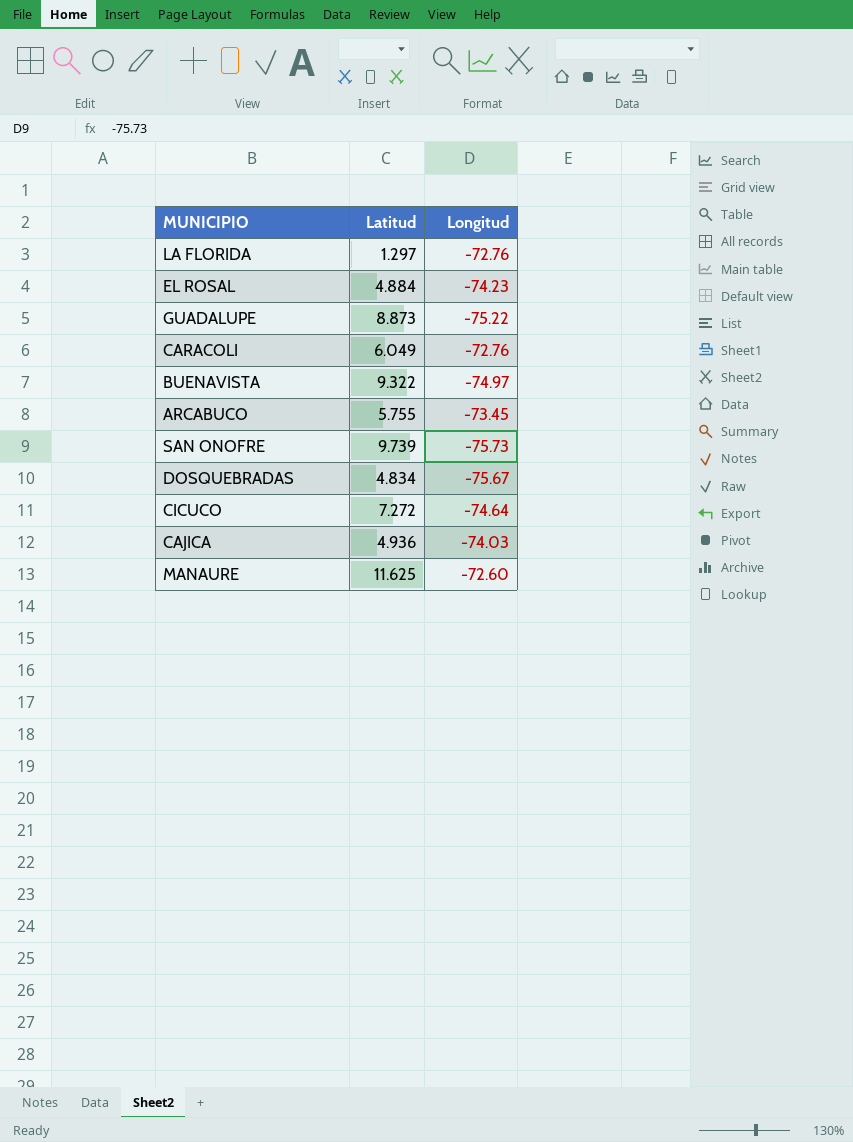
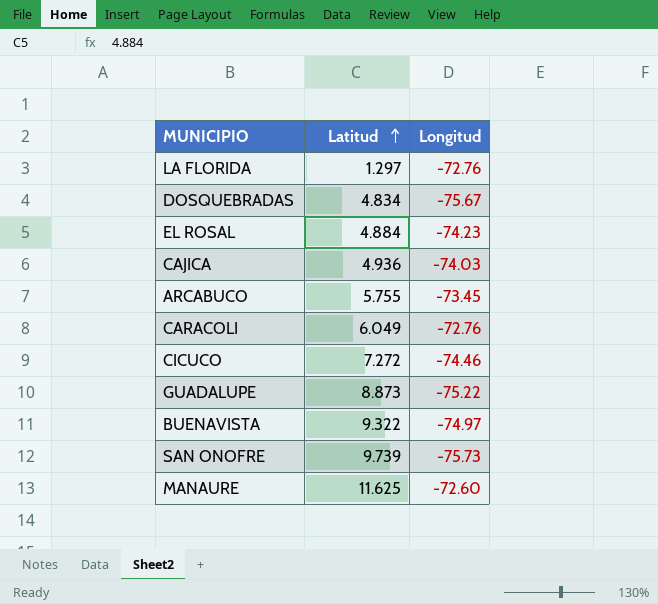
row order: none -> Latitud ascending
CICUCO | Longitud: -74.64 -> -74.46

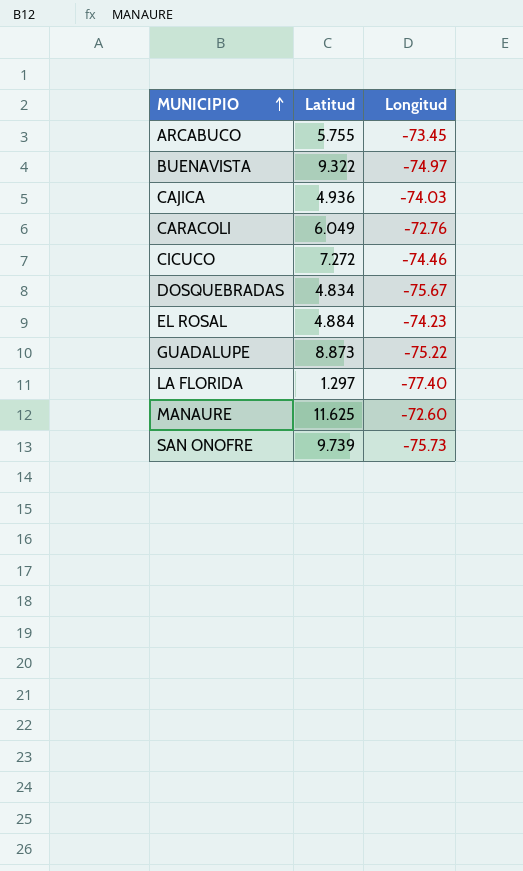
row order: Latitud ascending -> MUNICIPIO ascending
LA FLORIDA | Longitud: -72.76 -> -77.40

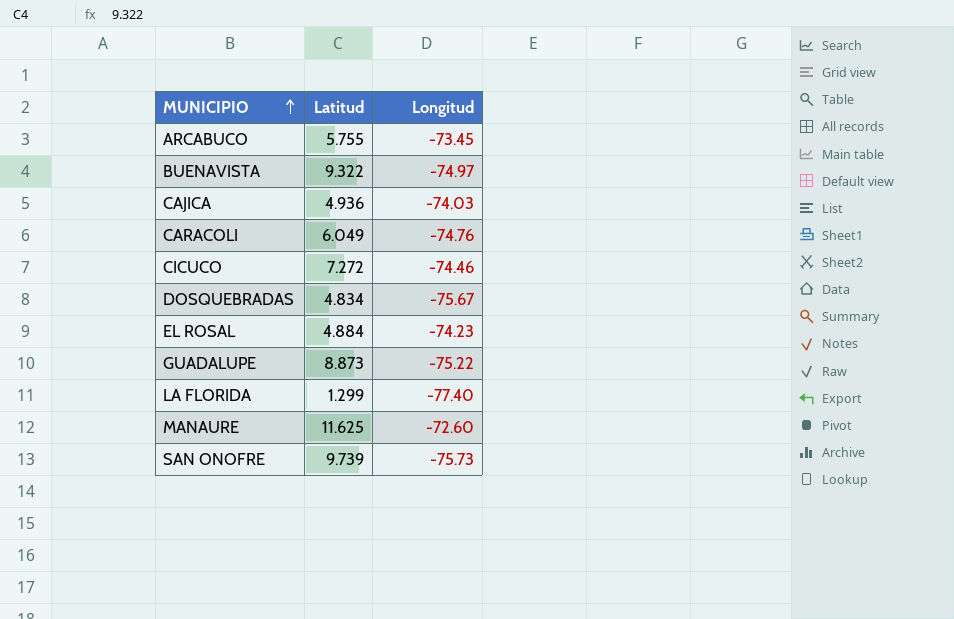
CARACOLI | Longitud: -72.76 -> -74.76
LA FLORIDA | Latitud: 1.297 -> 1.299

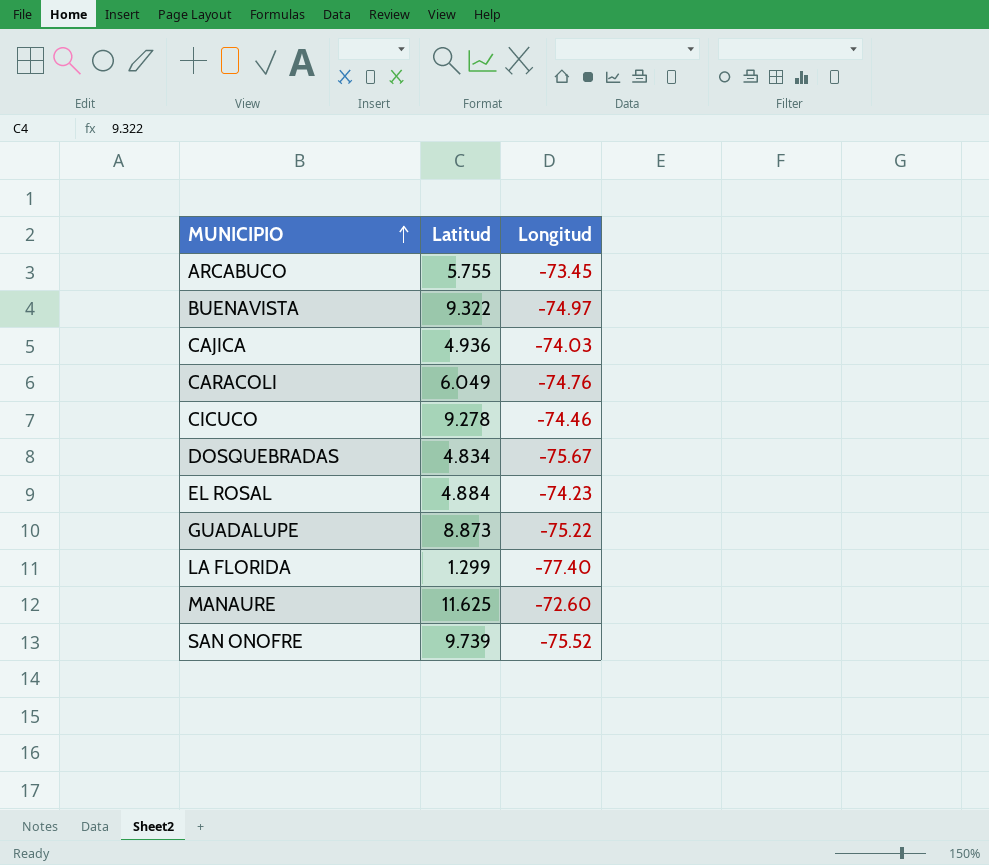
CICUCO | Latitud: 7.272 -> 9.278
SAN ONOFRE | Longitud: -75.73 -> -75.52

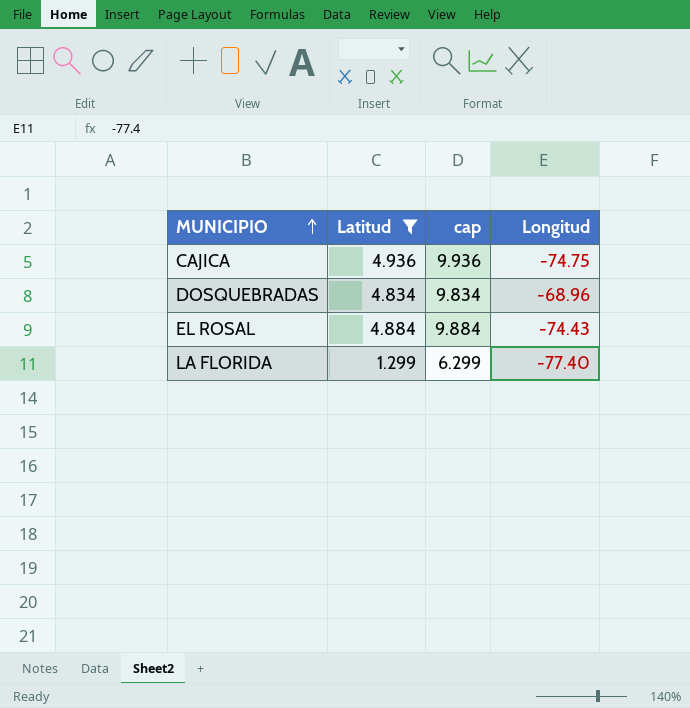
filter: none -> Latitud <= 4.936
column cap | formula: none -> [Latitud] + 5
CAJICA | Longitud: -74.03 -> -74.75
DOSQUEBRADAS | Longitud: -75.67 -> -68.96
EL ROSAL | Longitud: -74.23 -> -74.43

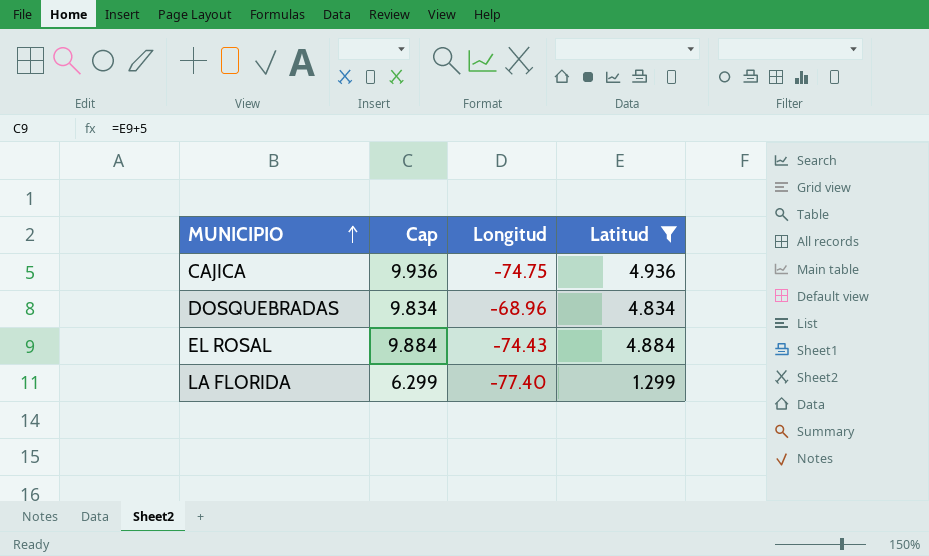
column name: cap -> Cap
column Latitud | position: 2 -> 4

